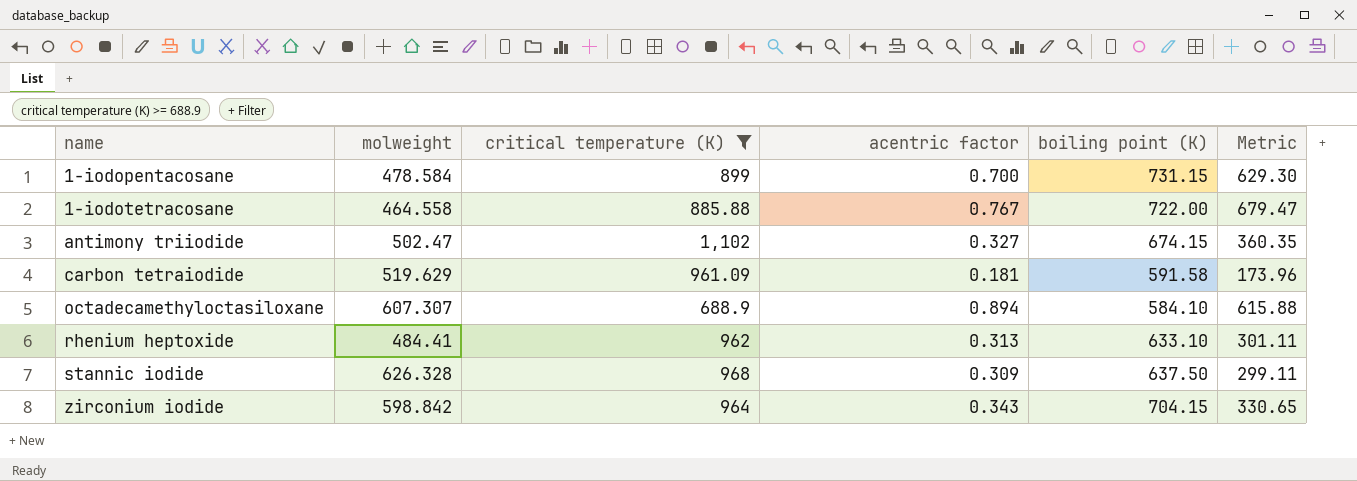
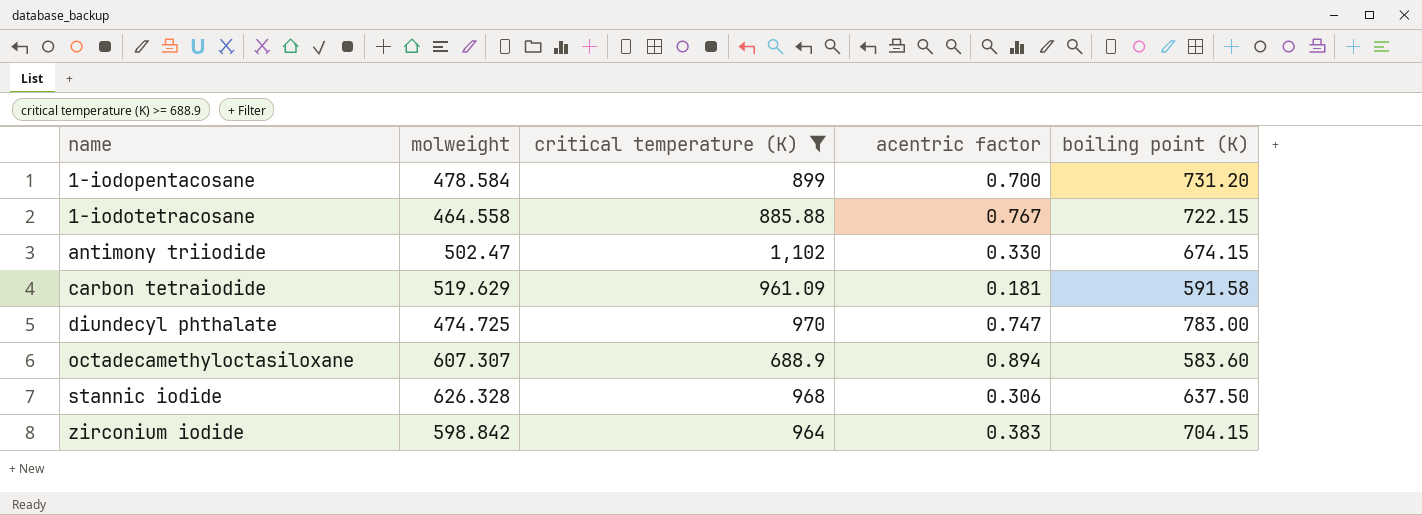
column Metric | formula: [critical temperature (K)] * [acentric factor] -> none
row rhenium heptoxide: 484.41 | 962 | 0.313 | 633.10 | 301.11 -> none
1-iodopentacosane | boiling point (K): 731.15 -> 731.20
1-iodotetracosane | boiling point (K): 722.00 -> 722.15
antimony triiodide | acentric factor: 0.327 -> 0.330
row diundecyl phthalate: none -> 474.725 | 970 | 0.747 | 783.00
octadecamethyloctasiloxane | boiling point (K): 584.10 -> 583.60
stannic iodide | acentric factor: 0.309 -> 0.306
zirconium iodide | acentric factor: 0.343 -> 0.383

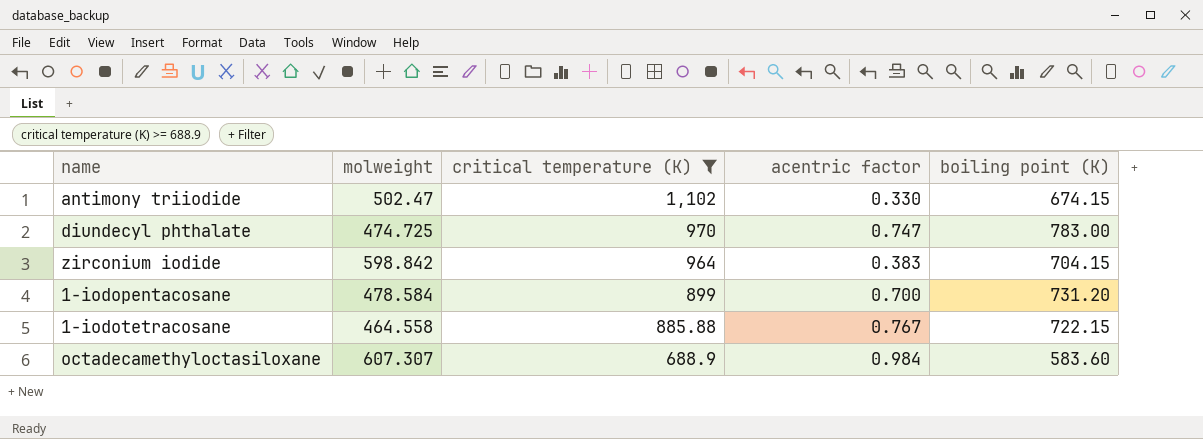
row order: name ascending -> critical temperature (K) descending
row carbon tetraiodide: 519.629 | 961.09 | 0.181 | 591.58 -> none
row stannic iodide: 626.328 | 968 | 0.306 | 637.50 -> none
octadecamethyloctasiloxane | acentric factor: 0.894 -> 0.984

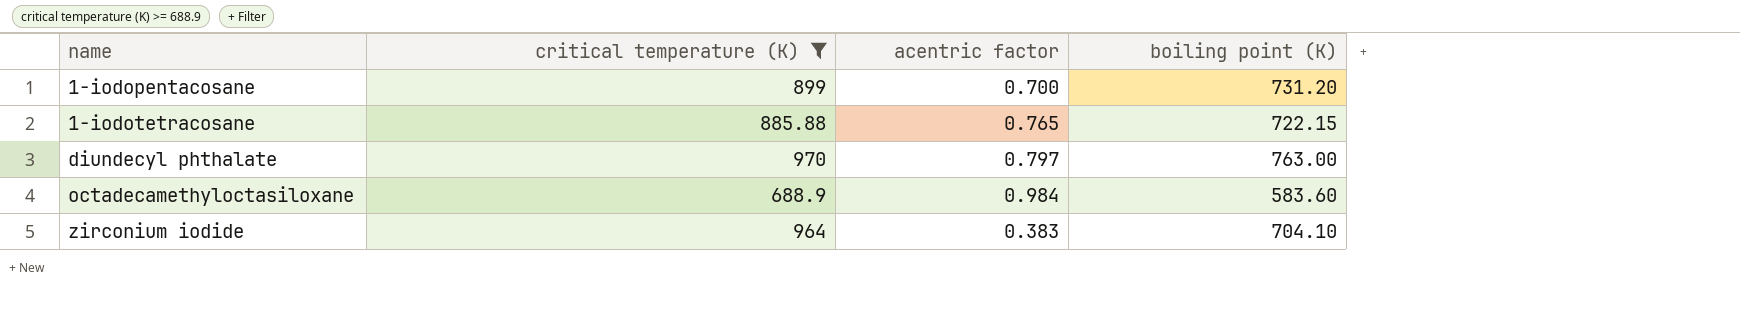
row order: critical temperature (K) descending -> name ascending
column molweight | position: 2 -> none
row antimony triiodide: 502.47 | 1,102 | 0.330 | 674.15 -> none
1-iodotetracosane | acentric factor: 0.767 -> 0.765
diundecyl phthalate | acentric factor: 0.747 -> 0.797
diundecyl phthalate | boiling point (K): 783.00 -> 763.00
zirconium iodide | boiling point (K): 704.15 -> 704.10

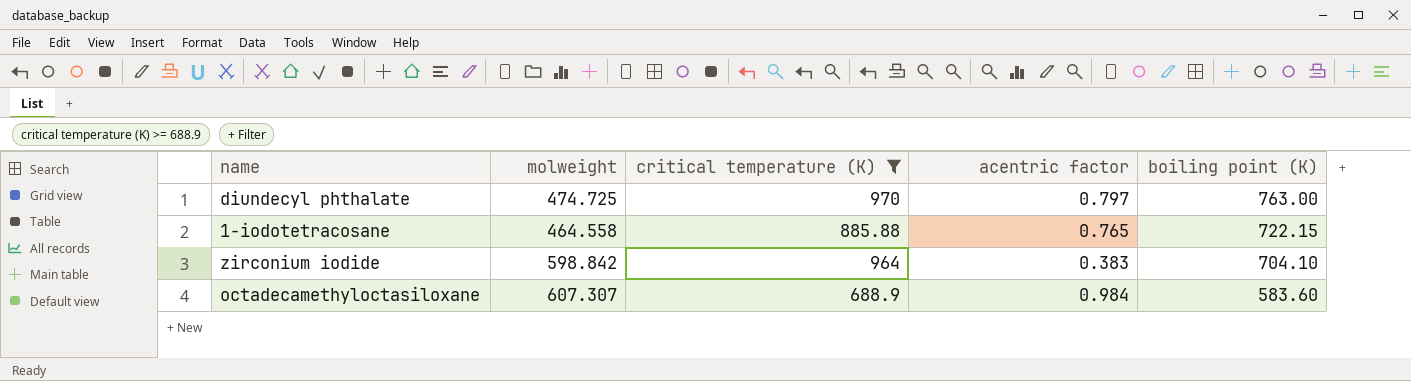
row order: name ascending -> boiling point (K) descending
column molweight | position: none -> 2
row 1-iodopentacosane: 899 | 0.700 | 731.20 -> none

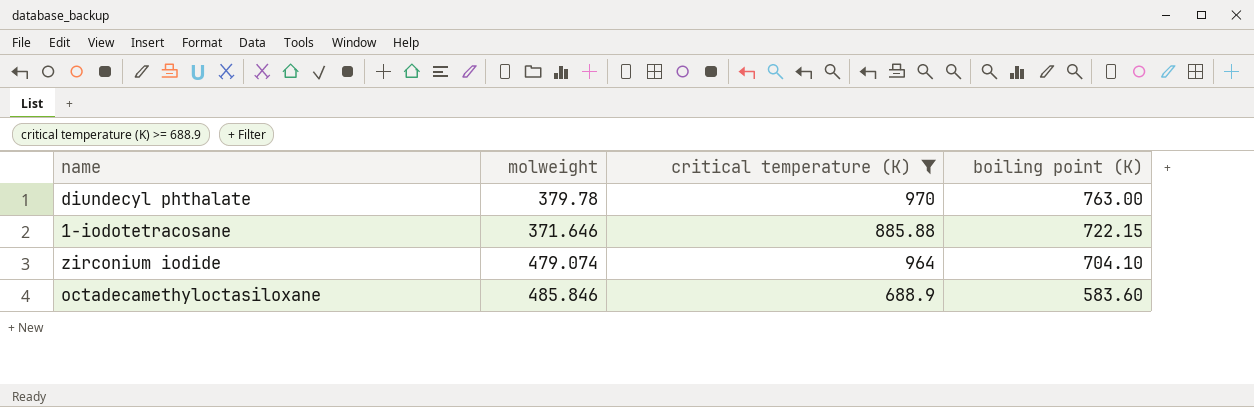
column acentric factor | position: 4 -> none
diundecyl phthalate | molweight: 474.725 -> 379.78
1-iodotetracosane | molweight: 464.558 -> 371.646
zirconium iodide | molweight: 598.842 -> 479.074
octadecamethyloctasiloxane | molweight: 607.307 -> 485.846

